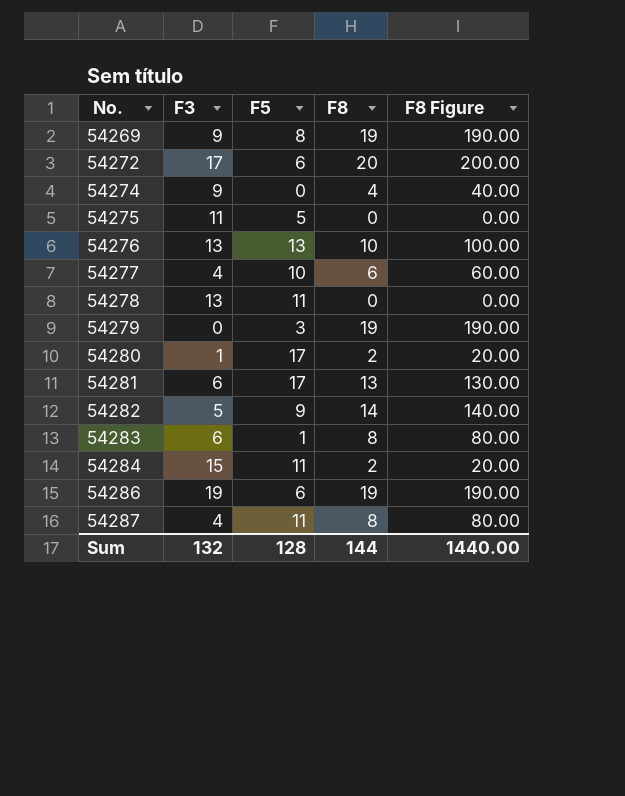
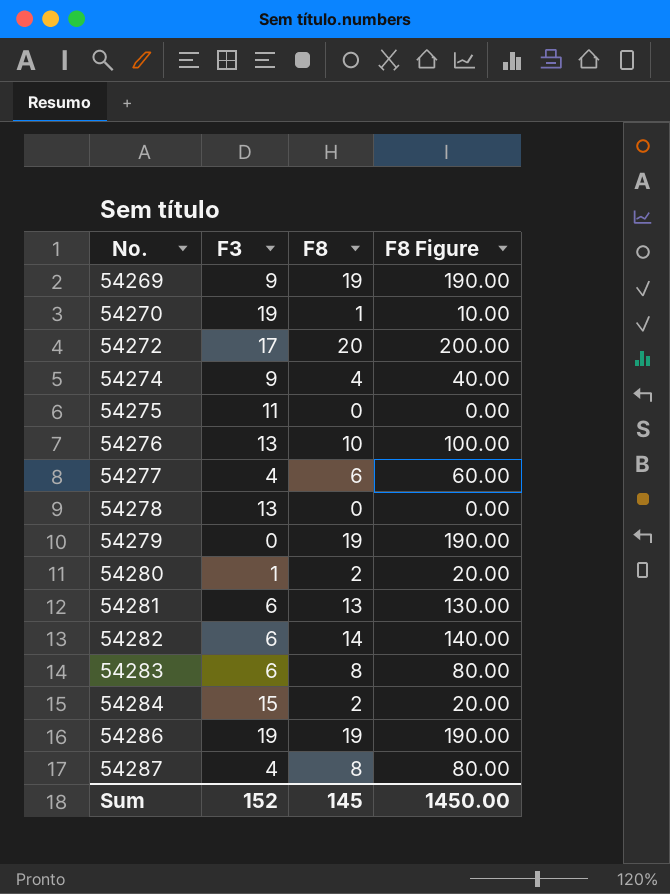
column F5 | position: 3 -> none
row 54270: none -> 19 | 1 | 10.00
54282 | F3: 5 -> 6
Sum | F3: 132 -> 152
Sum | F8: 144 -> 145
Sum | F8 Figure: 1440.00 -> 1450.00

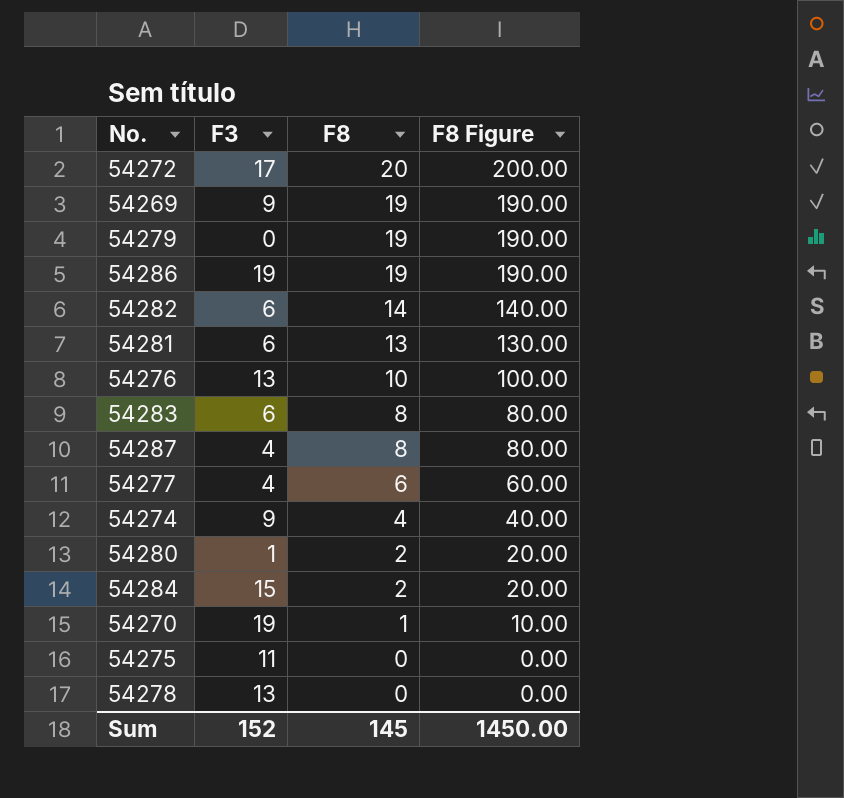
row order: No. ascending -> F8 descending

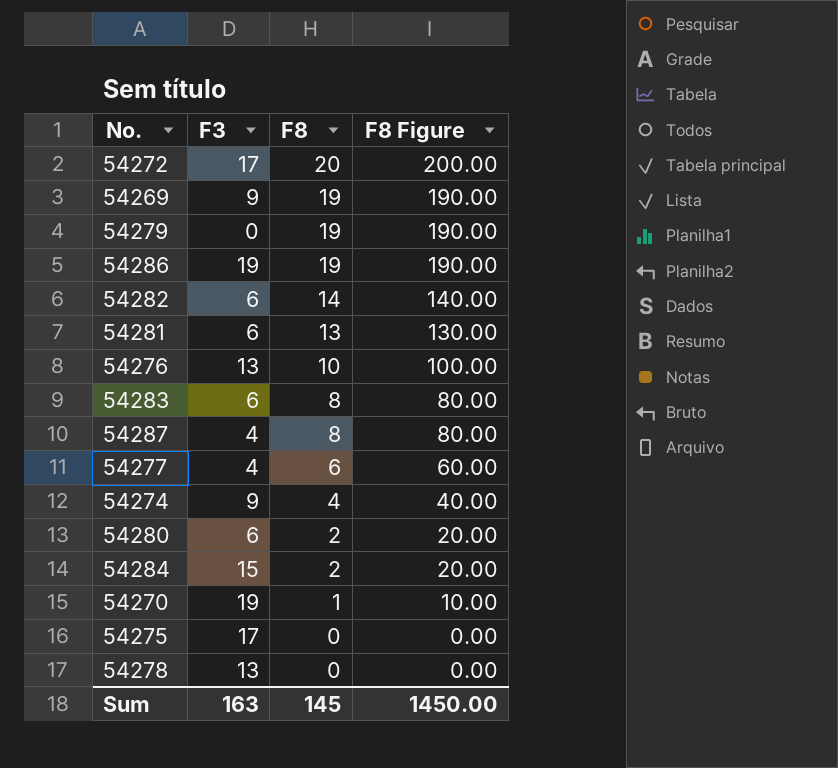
54280 | F3: 1 -> 6
54275 | F3: 11 -> 17
Sum | F3: 152 -> 163

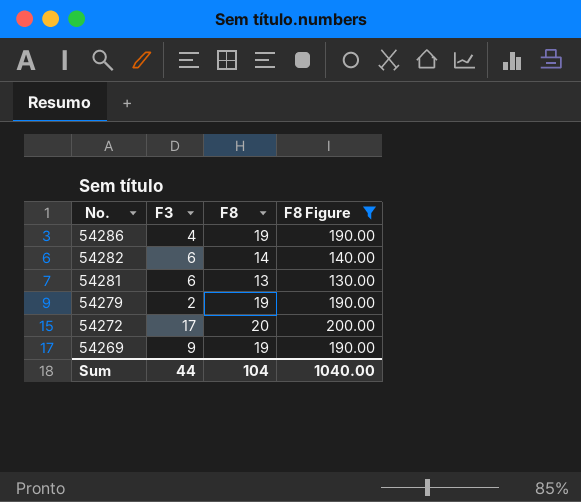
filter: none -> F8 Figure >= 130.00
row order: F8 descending -> No. descending
54286 | F3: 19 -> 4
54279 | F3: 0 -> 2
Sum | F3: 163 -> 44
Sum | F8: 145 -> 104
Sum | F8 Figure: 1450.00 -> 1040.00

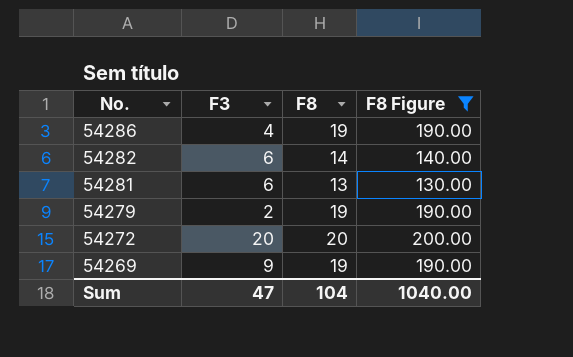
54272 | F3: 17 -> 20
Sum | F3: 44 -> 47

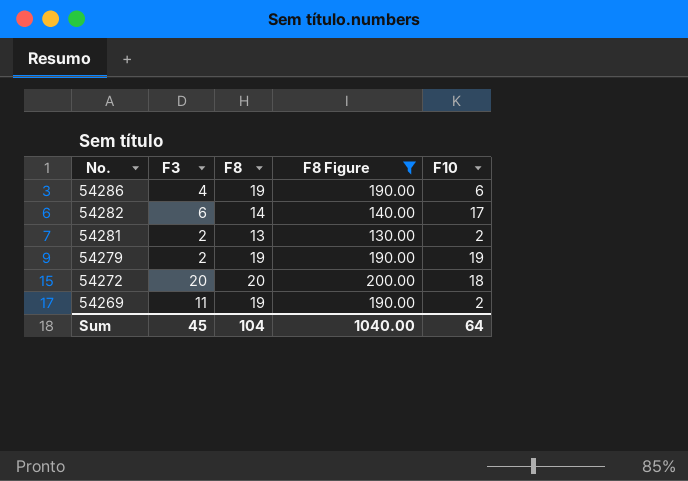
column F10 | position: none -> 5
54281 | F3: 6 -> 2
54269 | F3: 9 -> 11
Sum | F3: 47 -> 45

